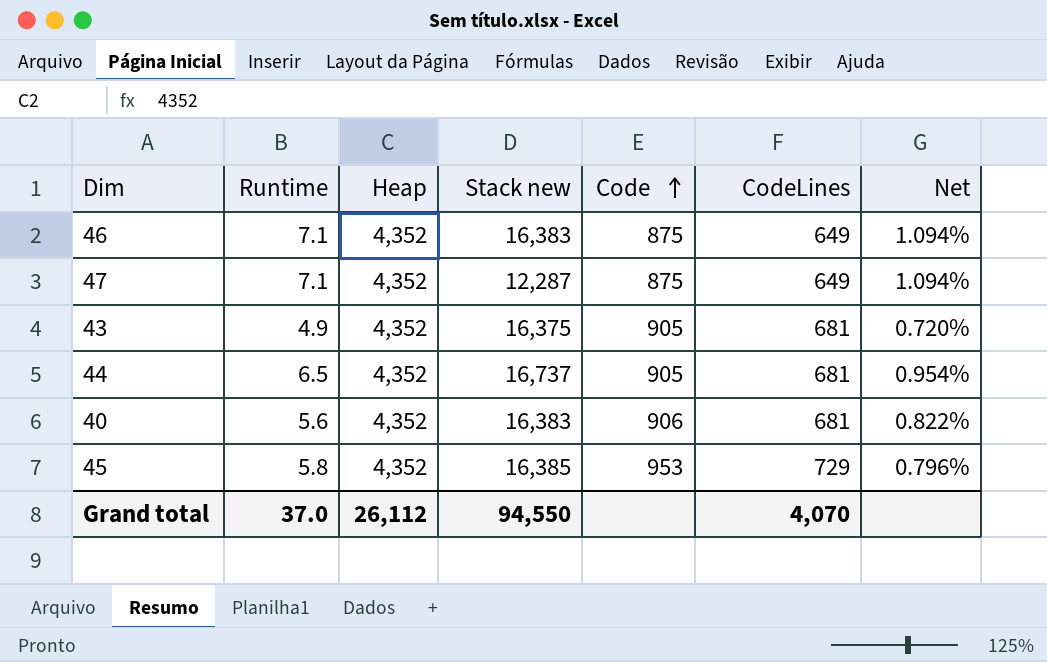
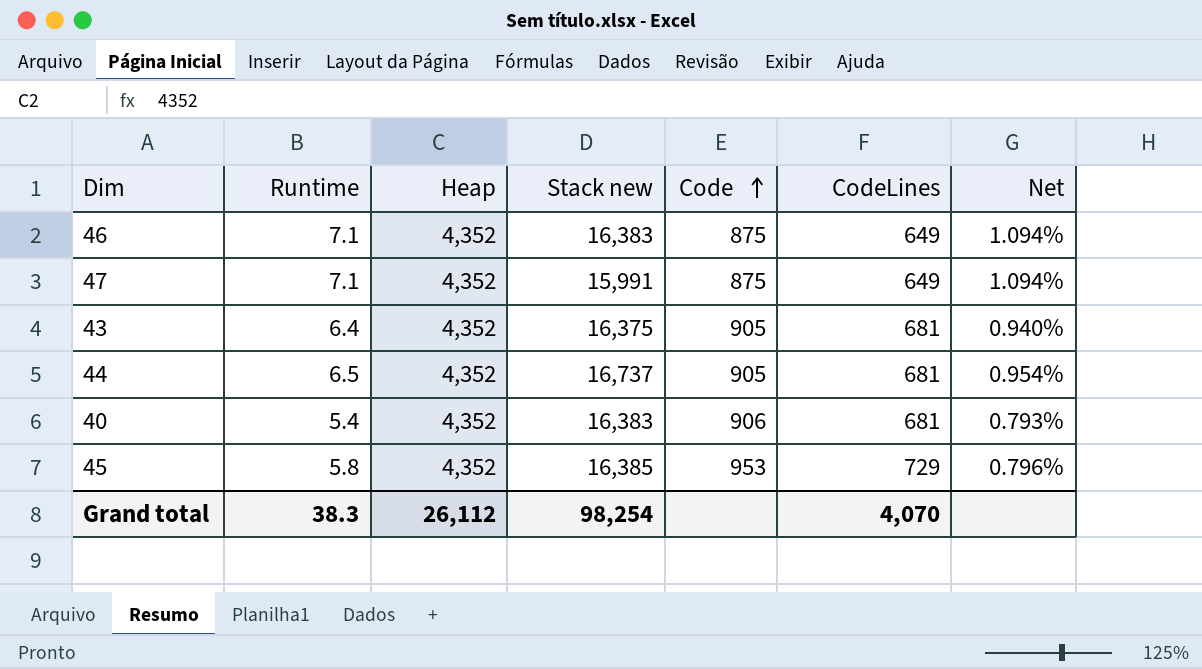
47 | Stack new: 12,287 -> 15,991
43 | Runtime: 4.9 -> 6.4
43 | Net: 0.720% -> 0.940%
40 | Runtime: 5.6 -> 5.4
40 | Net: 0.822% -> 0.793%
Grand total | Runtime: 37.0 -> 38.3
Grand total | Stack new: 94,550 -> 98,254

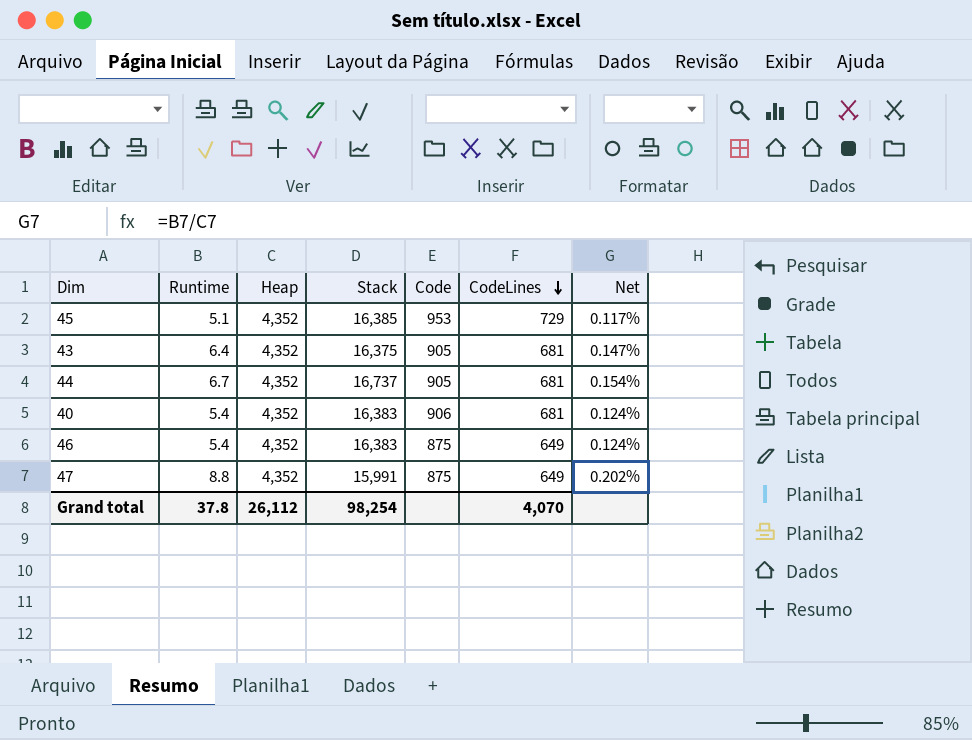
row order: Code ascending -> CodeLines descending
column name: Stack new -> Stack
column Net | formula: [Runtime] / [CodeLines] -> [Runtime] / [Heap]
45 | Runtime: 5.8 -> 5.1
44 | Runtime: 6.5 -> 6.7
46 | Runtime: 7.1 -> 5.4
47 | Runtime: 7.1 -> 8.8
Grand total | Runtime: 38.3 -> 37.8

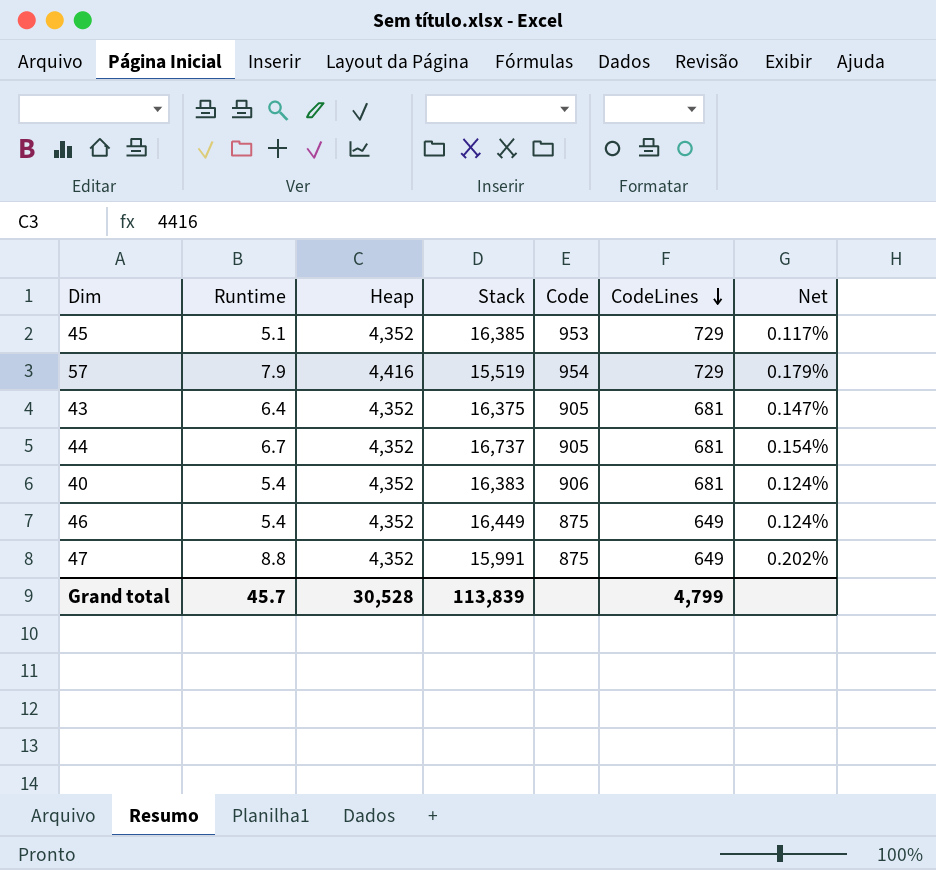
row 57: none -> 7.9 | 4,416 | 15,519 | 954 | 729 | 0.179%
46 | Stack: 16,383 -> 16,449
Grand total | Runtime: 37.8 -> 45.7
Grand total | Heap: 26,112 -> 30,528
Grand total | Stack: 98,254 -> 113,839
Grand total | CodeLines: 4,070 -> 4,799

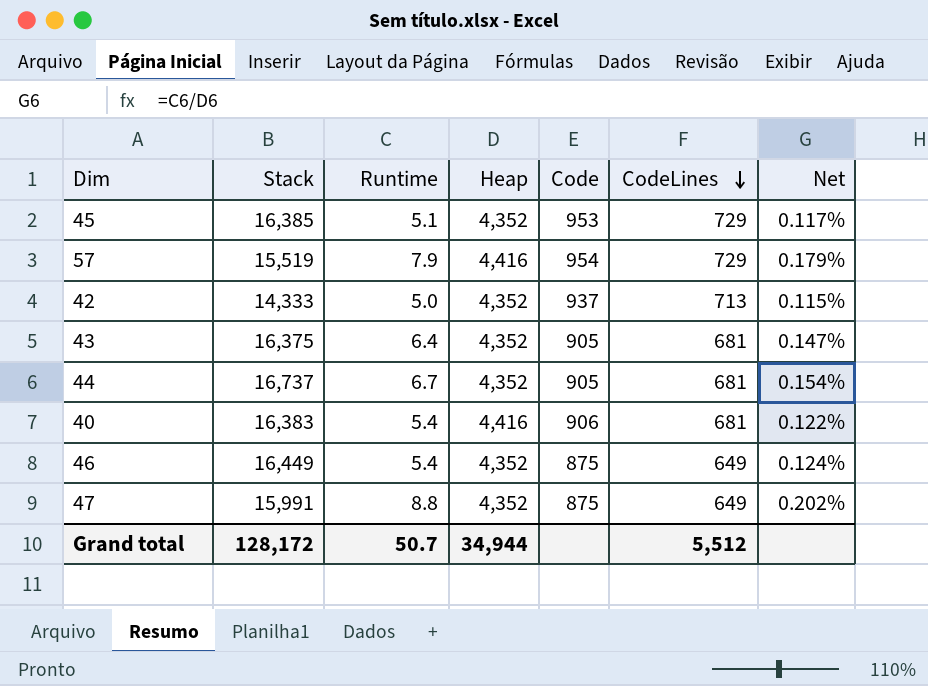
column Stack | position: 4 -> 2
row 42: none -> 14,333 | 5.0 | 4,352 | 937 | 713 | 0.115%
40 | Heap: 4,352 -> 4,416
40 | Net: 0.124% -> 0.122%
Grand total | Stack: 113,839 -> 128,172
Grand total | Runtime: 45.7 -> 50.7
Grand total | Heap: 30,528 -> 34,944
Grand total | CodeLines: 4,799 -> 5,512

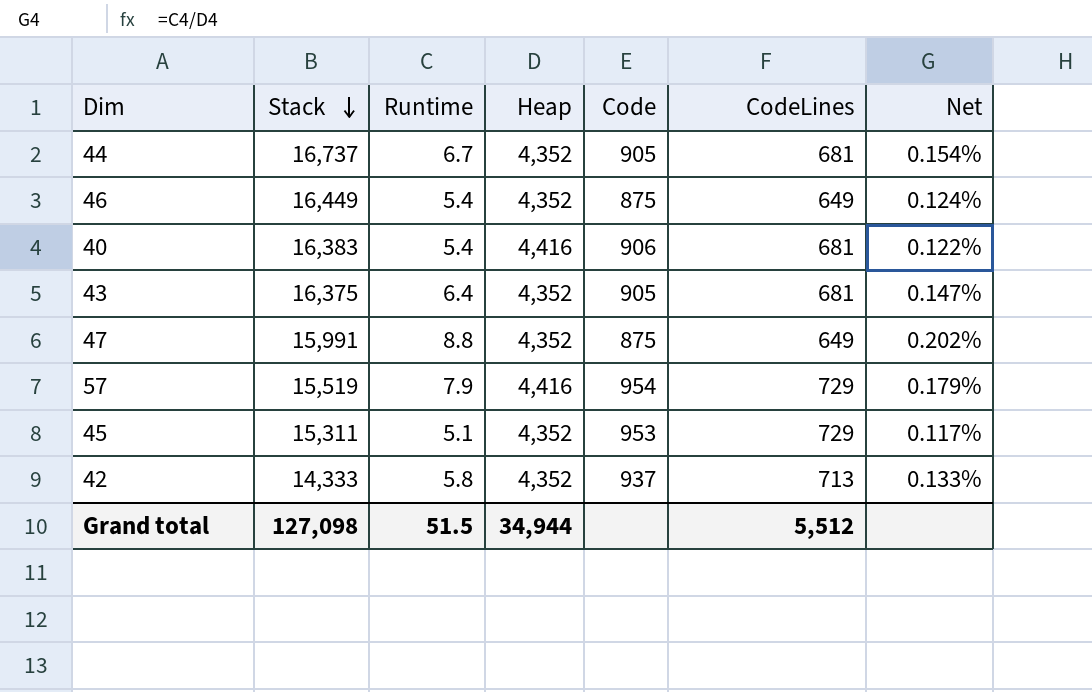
row order: CodeLines descending -> Stack descending
45 | Stack: 16,385 -> 15,311
42 | Runtime: 5.0 -> 5.8
42 | Net: 0.115% -> 0.133%
Grand total | Stack: 128,172 -> 127,098
Grand total | Runtime: 50.7 -> 51.5

